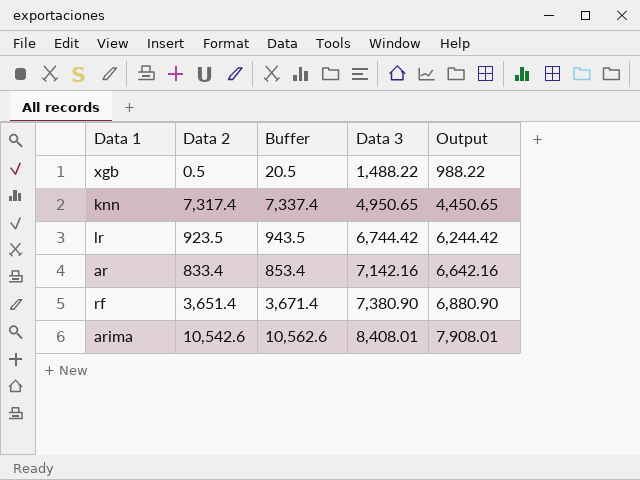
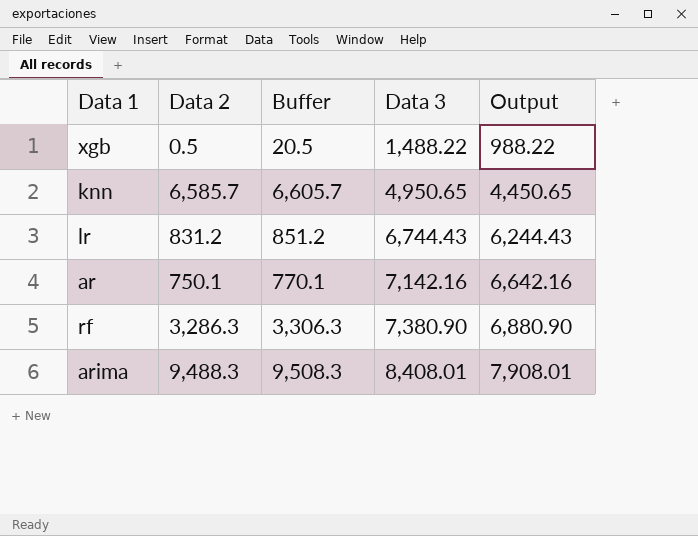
knn | Data 2: 7,317.4 -> 6,585.7
knn | Buffer: 7,337.4 -> 6,605.7
lr | Data 2: 923.5 -> 831.2
lr | Buffer: 943.5 -> 851.2
lr | Data 3: 6,744.42 -> 6,744.43
lr | Output: 6,244.42 -> 6,244.43
ar | Data 2: 833.4 -> 750.1
ar | Buffer: 853.4 -> 770.1
rf | Data 2: 3,651.4 -> 3,286.3
rf | Buffer: 3,671.4 -> 3,306.3
arima | Data 2: 10,542.6 -> 9,488.3
arima | Buffer: 10,562.6 -> 9,508.3

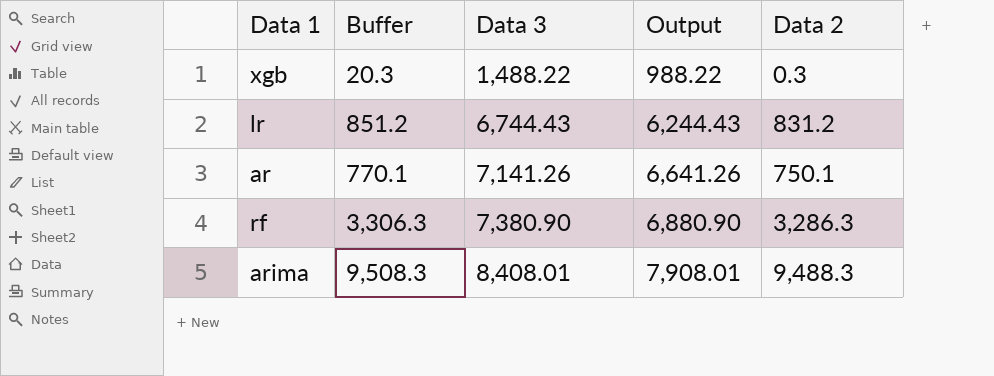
column Data 2 | position: 2 -> 5
row knn: 6,585.7 | 6,605.7 | 4,950.65 | 4,450.65 -> none
xgb | Buffer: 20.5 -> 20.3
xgb | Data 2: 0.5 -> 0.3
ar | Data 3: 7,142.16 -> 7,141.26
ar | Output: 6,642.16 -> 6,641.26

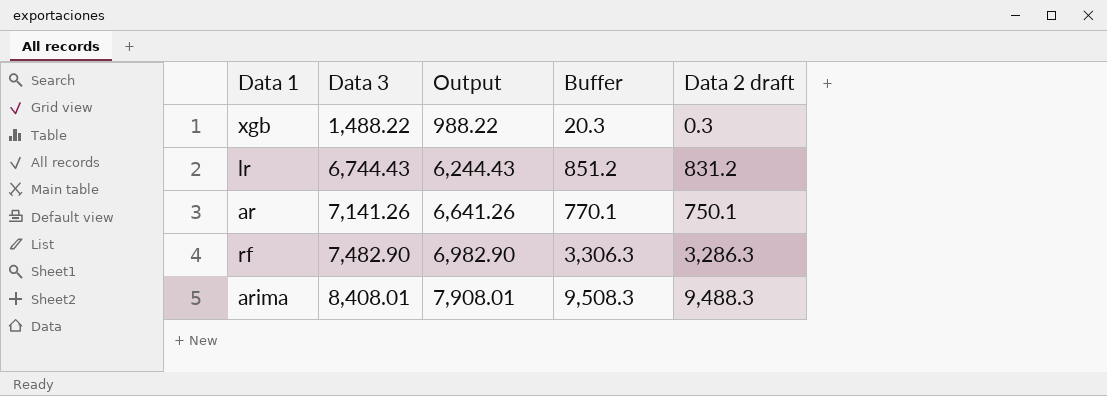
column Buffer | position: 2 -> 4
column name: Data 2 -> Data 2 draft
rf | Data 3: 7,380.90 -> 7,482.90
rf | Output: 6,880.90 -> 6,982.90

